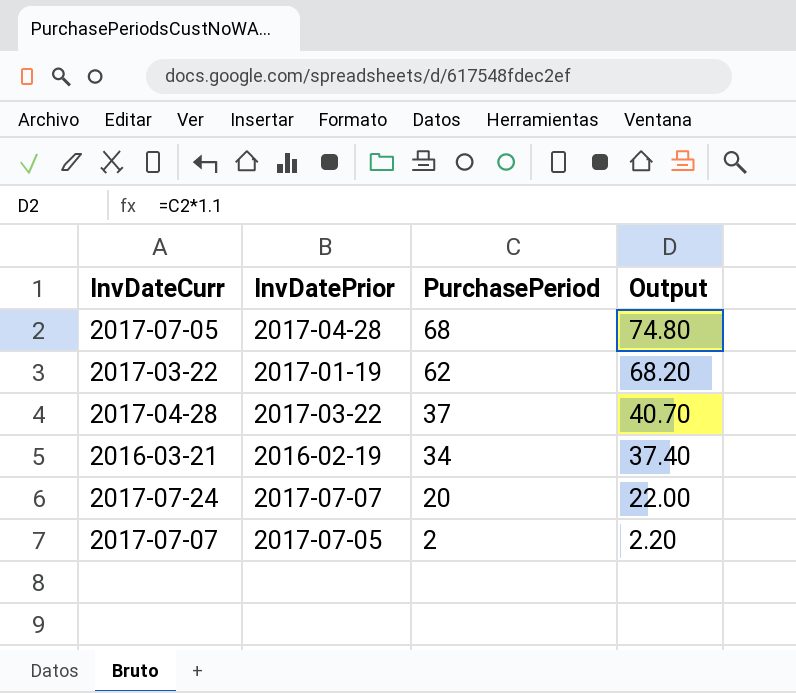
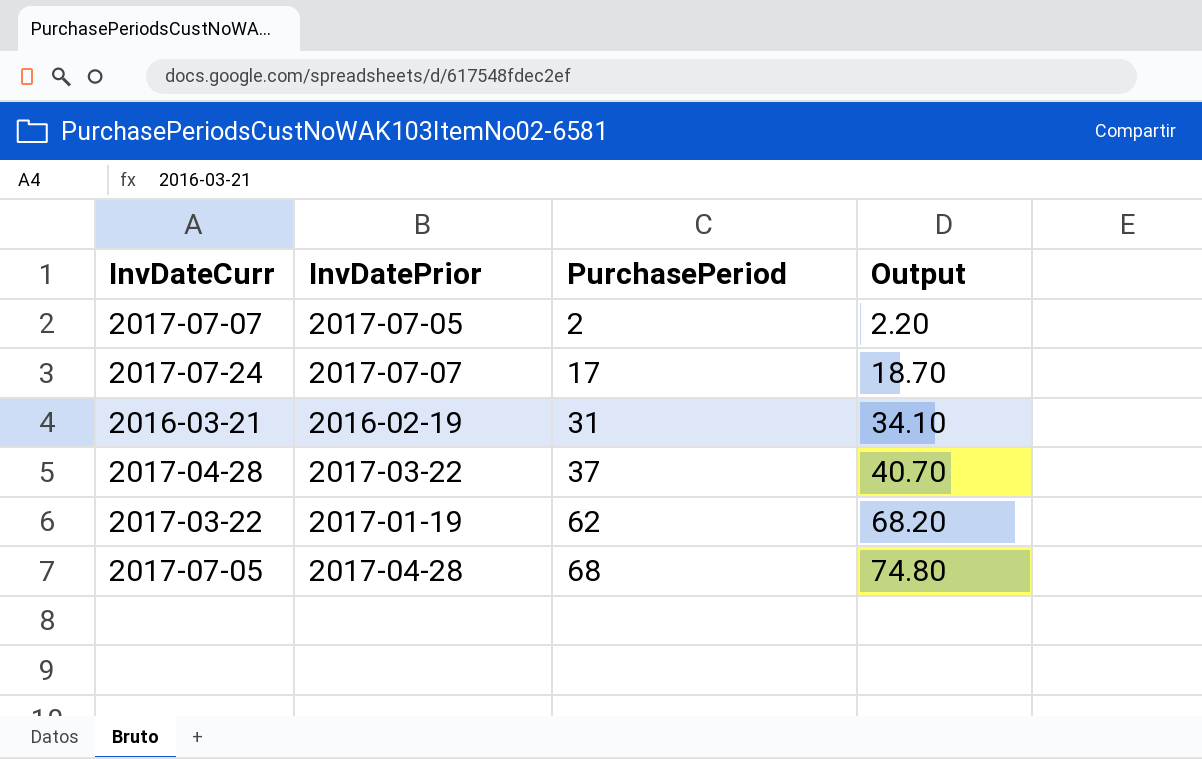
row order: PurchasePeriod descending -> PurchasePeriod ascending
2017-07-24 | PurchasePeriod: 20 -> 17
2017-07-24 | Output: 22.00 -> 18.70
2016-03-21 | PurchasePeriod: 34 -> 31
2016-03-21 | Output: 37.40 -> 34.10

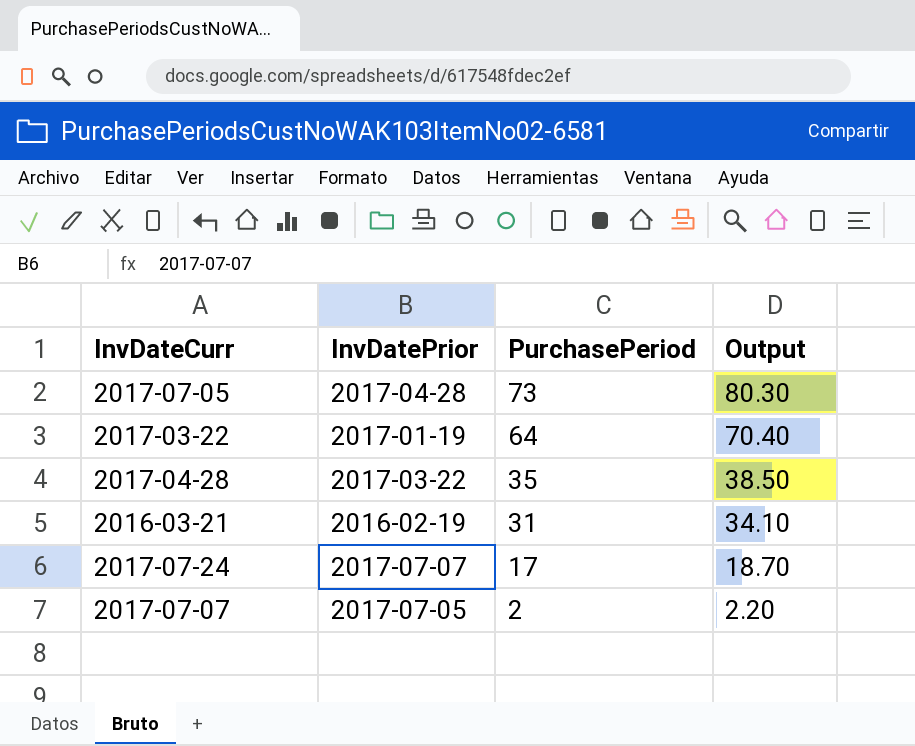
row order: PurchasePeriod ascending -> PurchasePeriod descending
2017-07-05 | PurchasePeriod: 68 -> 73
2017-07-05 | Output: 74.80 -> 80.30
2017-03-22 | PurchasePeriod: 62 -> 64
2017-03-22 | Output: 68.20 -> 70.40
2017-04-28 | PurchasePeriod: 37 -> 35
2017-04-28 | Output: 40.70 -> 38.50

